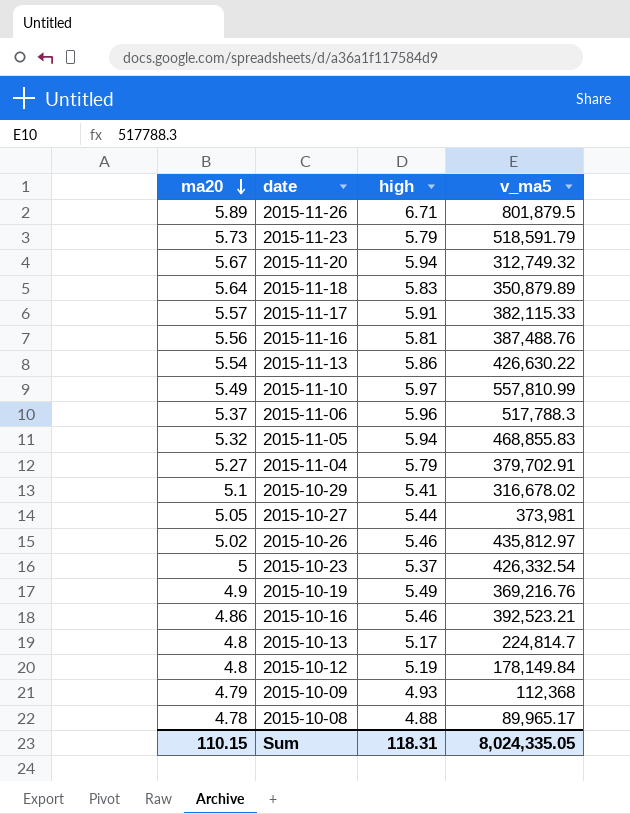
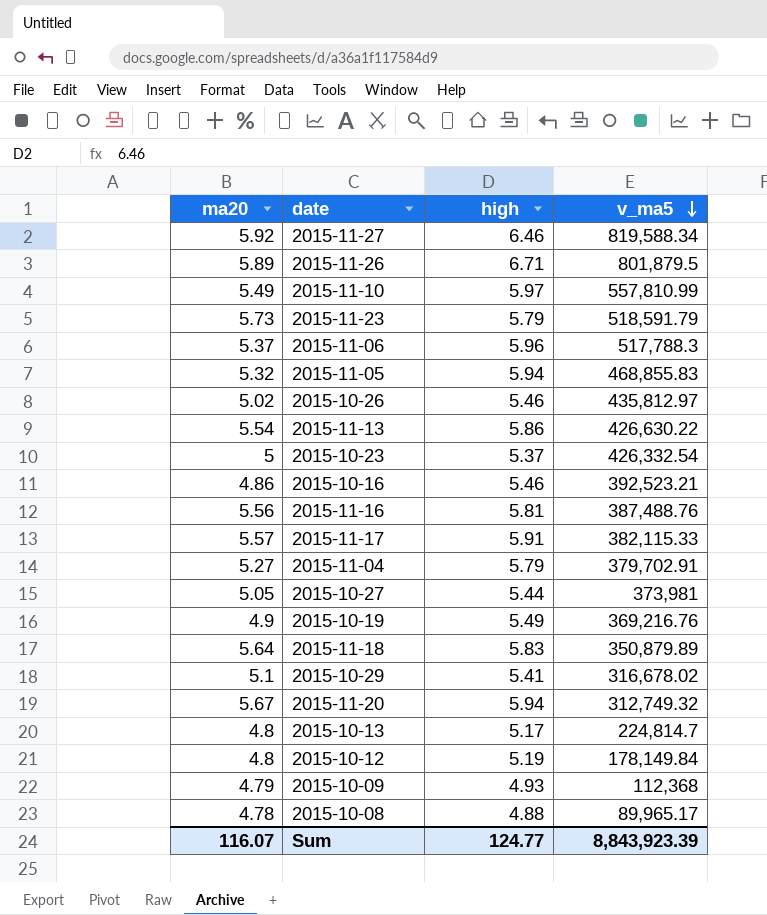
row order: ma20 descending -> v_ma5 descending
row 2015-11-27: none -> 5.92 | 6.46 | 819,588.34
Sum | ma20: 110.15 -> 116.07
Sum | high: 118.31 -> 124.77
Sum | v_ma5: 8,024,335.05 -> 8,843,923.39

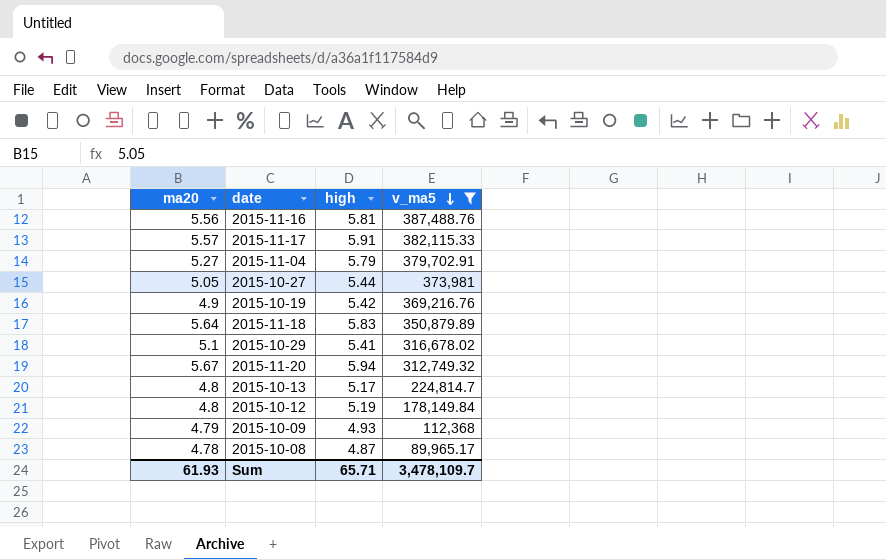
filter: none -> v_ma5 <= 387,488.76
2015-10-19 | high: 5.49 -> 5.42
2015-10-08 | high: 4.88 -> 4.87
Sum | ma20: 116.07 -> 61.93
Sum | high: 124.77 -> 65.71
Sum | v_ma5: 8,843,923.39 -> 3,478,109.7

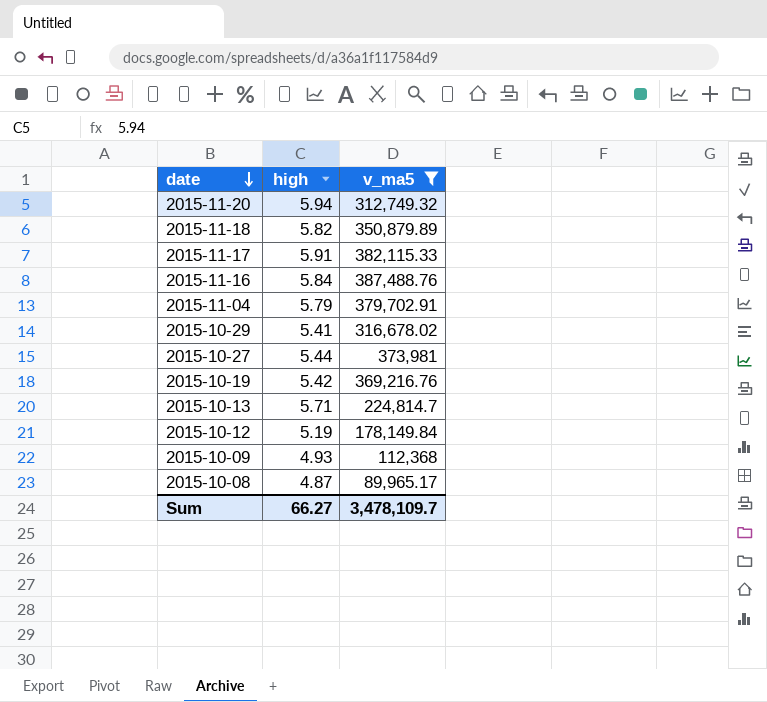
row order: v_ma5 descending -> date descending
column ma20 | position: 1 -> none
2015-11-18 | high: 5.83 -> 5.82
2015-11-16 | high: 5.81 -> 5.84
2015-10-13 | high: 5.17 -> 5.71
Sum | high: 65.71 -> 66.27

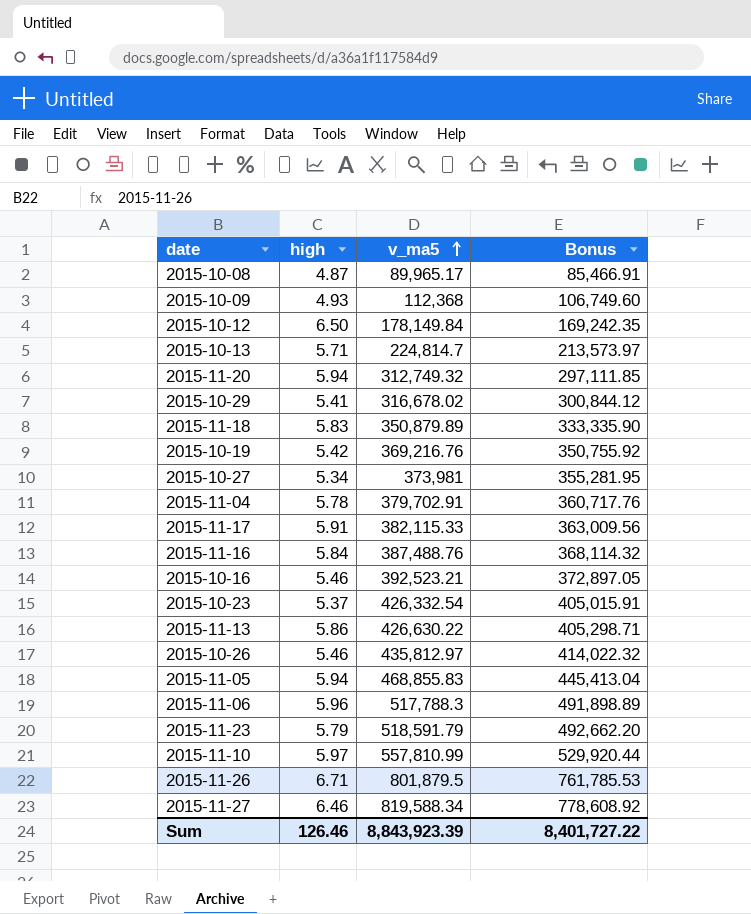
filter: v_ma5 <= 387,488.76 -> none
row order: date descending -> v_ma5 ascending
column Bonus | formula: none -> [v_ma5] * 0.95
2015-10-12 | high: 5.19 -> 6.50
2015-11-18 | high: 5.82 -> 5.83
2015-10-27 | high: 5.44 -> 5.34
2015-11-04 | high: 5.79 -> 5.78
Sum | high: 66.27 -> 126.46
Sum | v_ma5: 3,478,109.7 -> 8,843,923.39

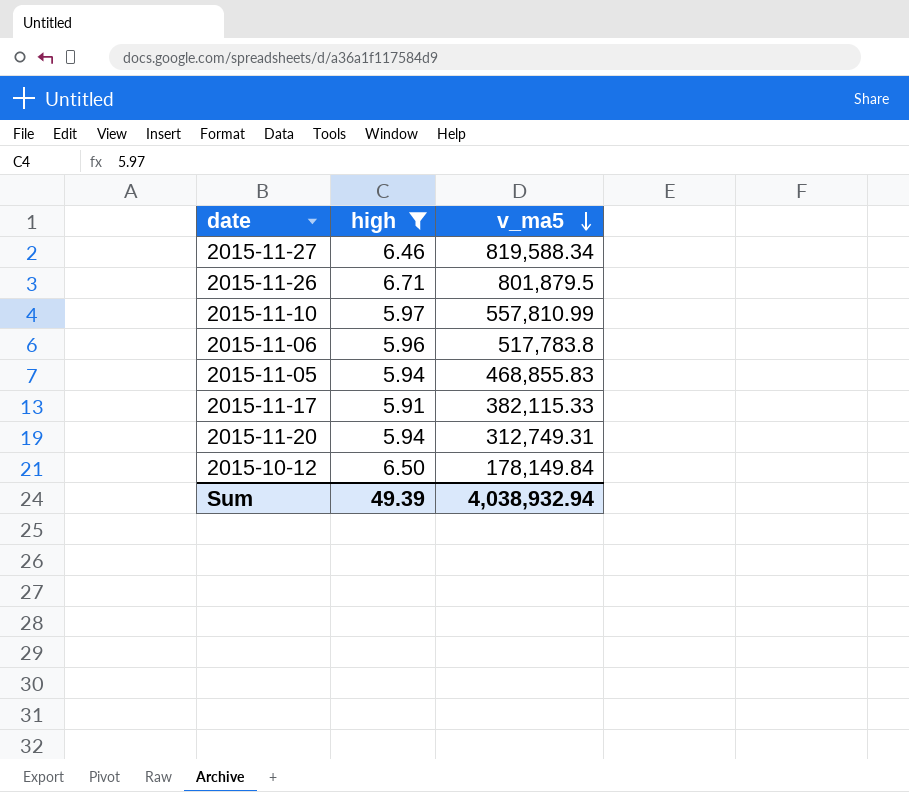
filter: none -> high >= 5.91
row order: v_ma5 ascending -> v_ma5 descending
column Bonus | formula: [v_ma5] * 0.95 -> none
2015-11-06 | v_ma5: 517,788.3 -> 517,783.8
2015-11-20 | v_ma5: 312,749.32 -> 312,749.31
Sum | high: 126.46 -> 49.39
Sum | v_ma5: 8,843,923.39 -> 4,038,932.94

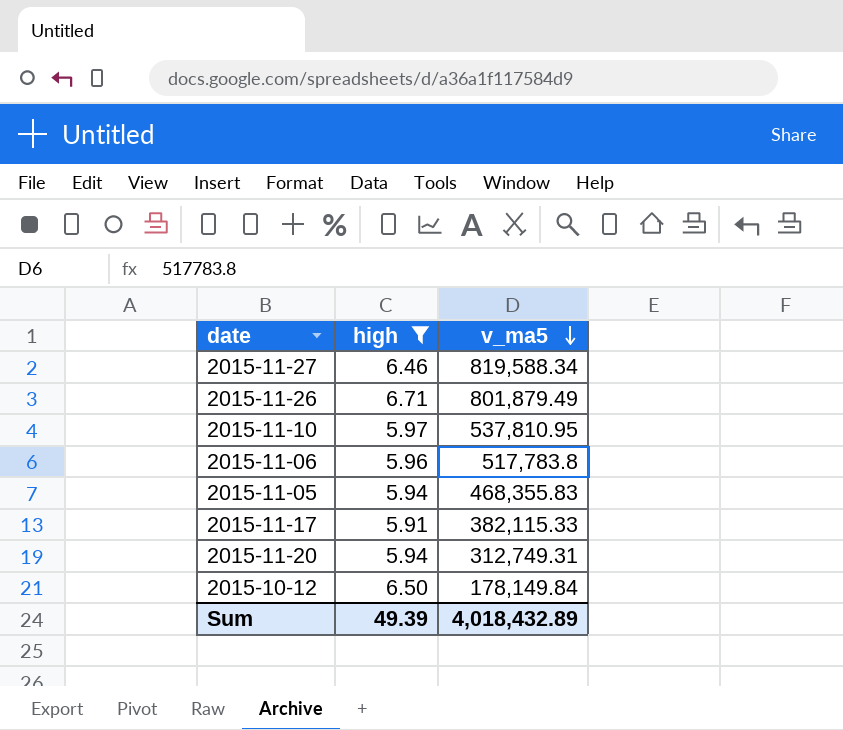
2015-11-26 | v_ma5: 801,879.5 -> 801,879.49
2015-11-10 | v_ma5: 557,810.99 -> 537,810.95
2015-11-05 | v_ma5: 468,855.83 -> 468,355.83
Sum | v_ma5: 4,038,932.94 -> 4,018,432.89

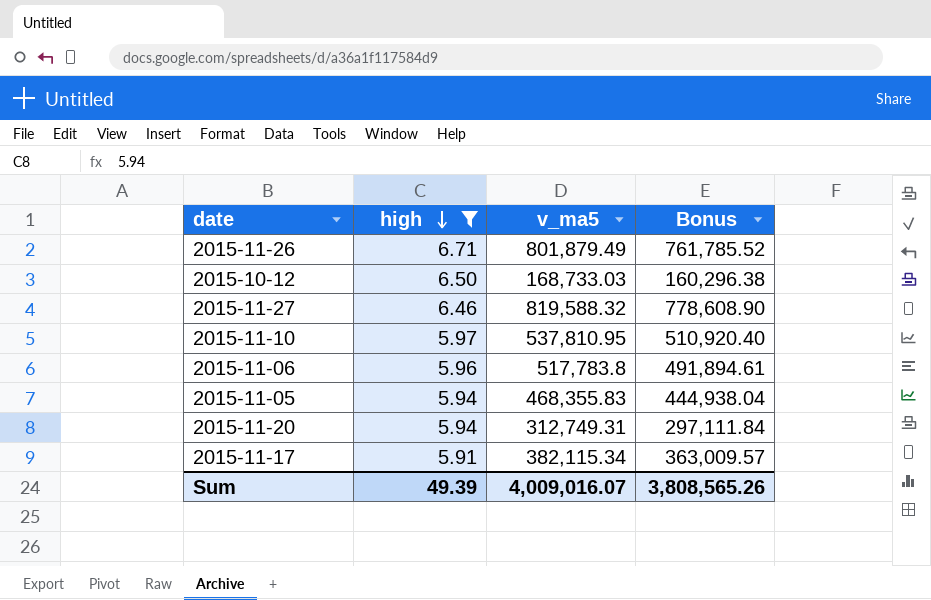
row order: v_ma5 descending -> high descending
column Bonus | formula: none -> [v_ma5] * 0.95
2015-10-12 | v_ma5: 178,149.84 -> 168,733.03
2015-11-27 | v_ma5: 819,588.34 -> 819,588.32
2015-11-17 | v_ma5: 382,115.33 -> 382,115.34
Sum | v_ma5: 4,018,432.89 -> 4,009,016.07

